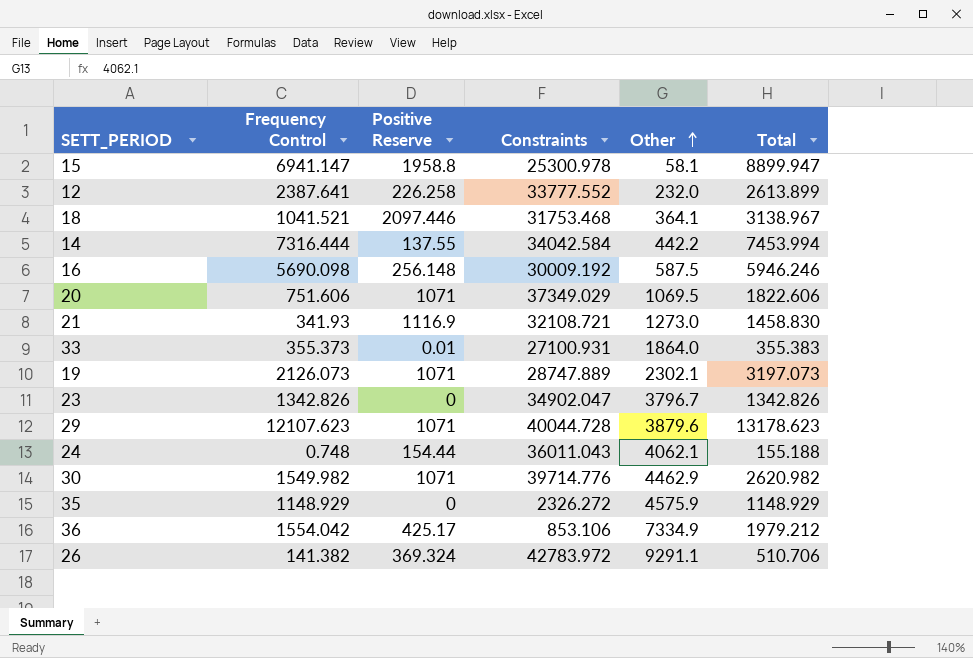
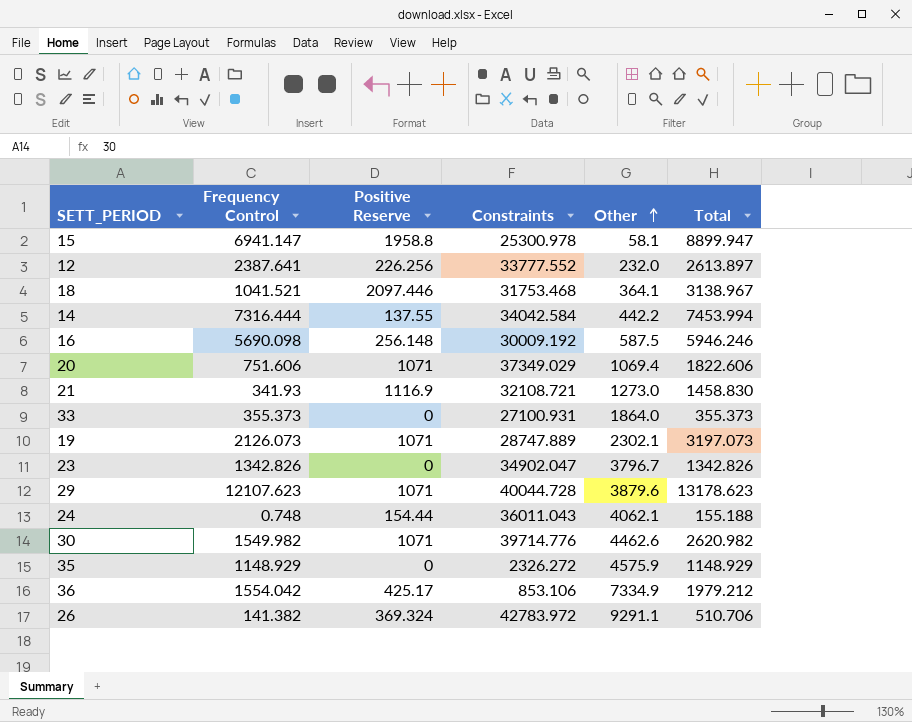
12 | Positive Reserve: 226.258 -> 226.256
12 | Total: 2613.899 -> 2613.897
20 | Other: 1069.5 -> 1069.4
33 | Positive Reserve: 0.01 -> 0
33 | Total: 355.383 -> 355.373
30 | Other: 4462.9 -> 4462.6

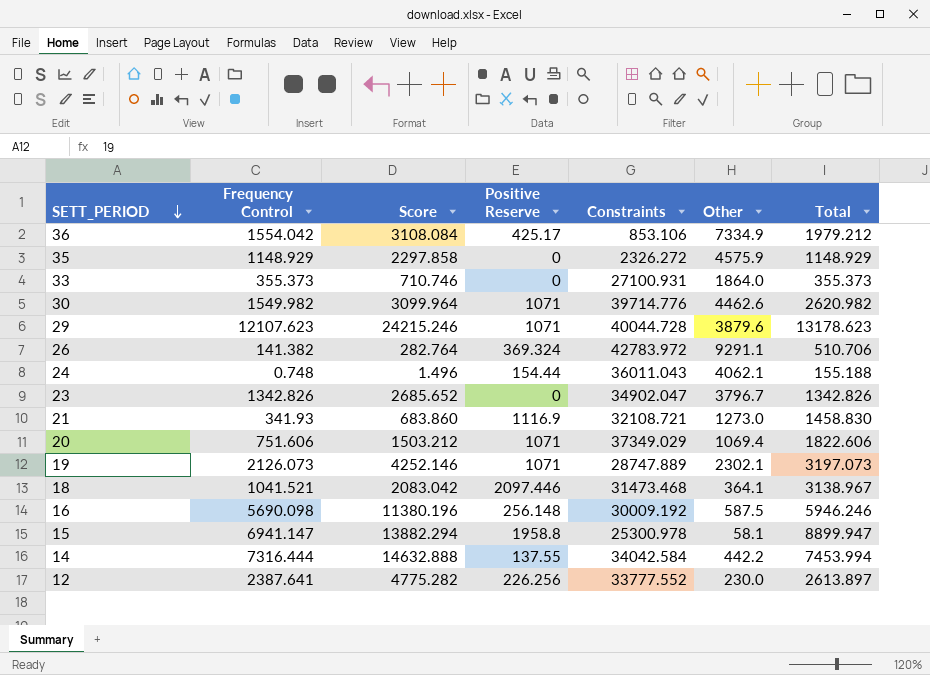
row order: Other ascending -> SETT_PERIOD descending
column Score | formula: none -> [Frequency Control] * 2
18 | Constraints: 31753.468 -> 31473.468
12 | Other: 232.0 -> 230.0

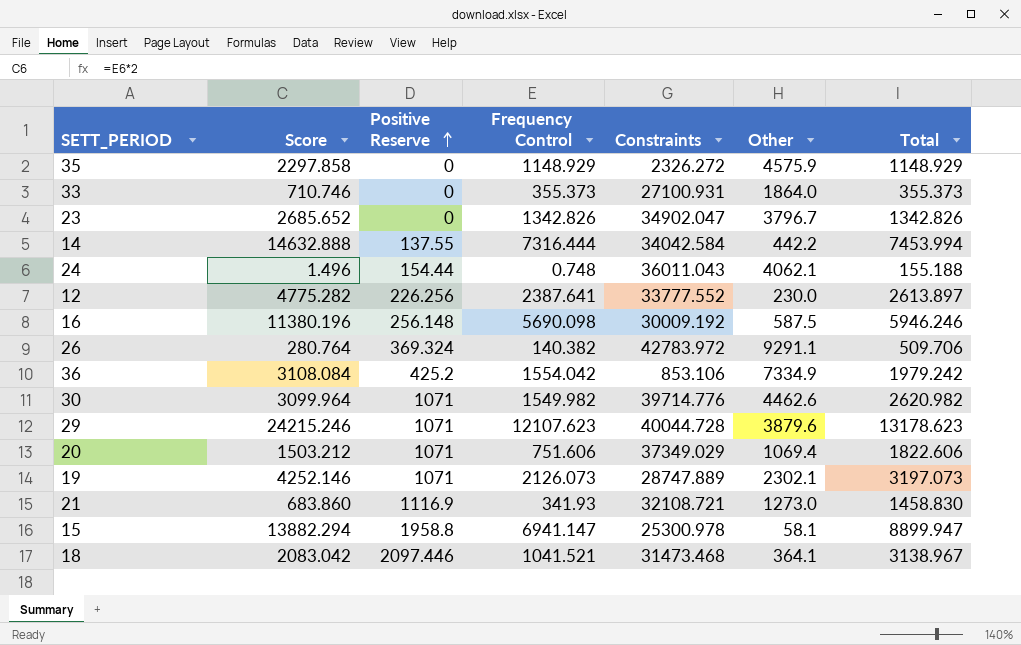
row order: SETT_PERIOD descending -> Positive Reserve ascending
column Frequency Control | position: 2 -> 4
26 | Score: 282.764 -> 280.764
26 | Frequency Control: 141.382 -> 140.382
26 | Total: 510.706 -> 509.706
36 | Positive Reserve: 425.17 -> 425.2
36 | Total: 1979.212 -> 1979.242

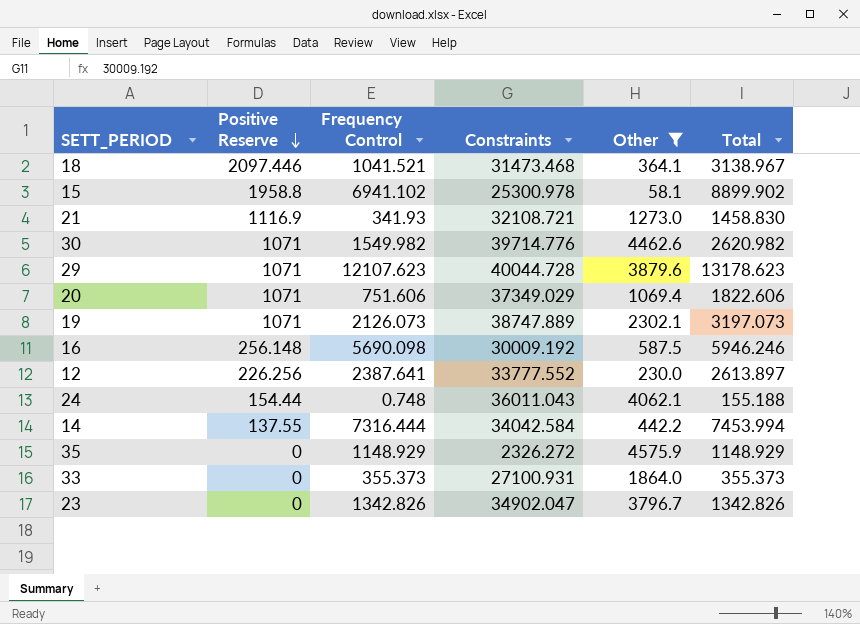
filter: none -> Other <= 4575.9
row order: Positive Reserve ascending -> Positive Reserve descending
column Score | formula: [Frequency Control] * 2 -> none
15 | Frequency Control: 6941.147 -> 6941.102
15 | Total: 8899.947 -> 8899.902
19 | Constraints: 28747.889 -> 38747.889

